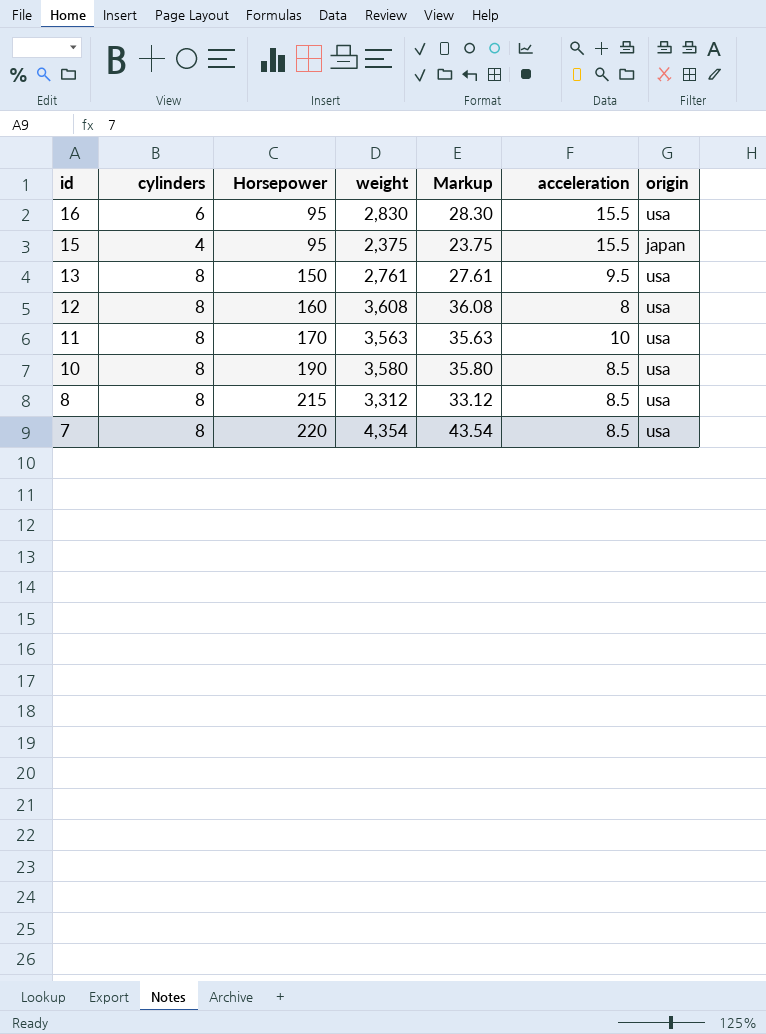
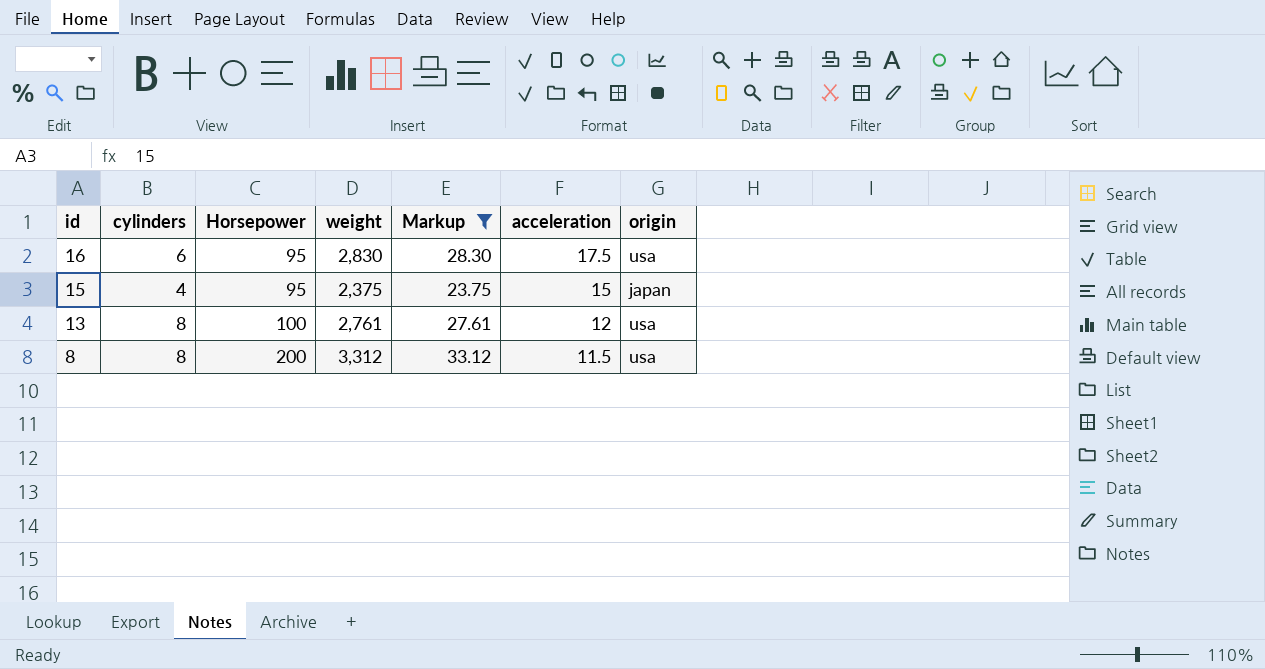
filter: none -> Markup <= 33.12
16 | acceleration: 15.5 -> 17.5
15 | acceleration: 15.5 -> 15
13 | Horsepower: 150 -> 100
13 | acceleration: 9.5 -> 12
8 | Horsepower: 215 -> 200
8 | acceleration: 8.5 -> 11.5

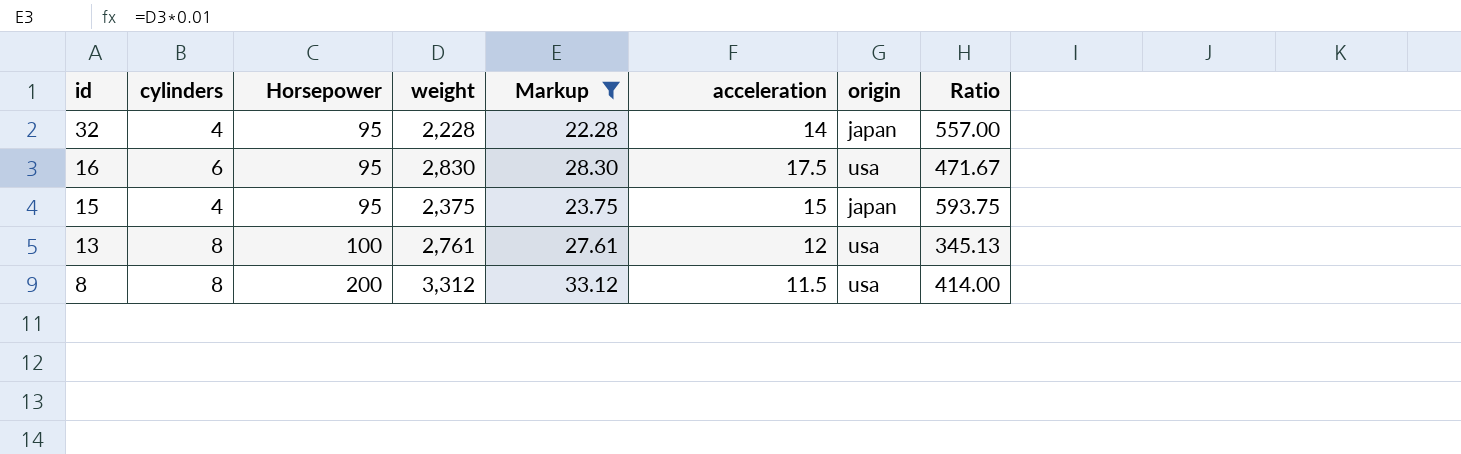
column Ratio | formula: none -> [weight] / [cylinders]
row 32: none -> 4 | 95 | 2,228 | 22.28 | 14 | japan | 557.00

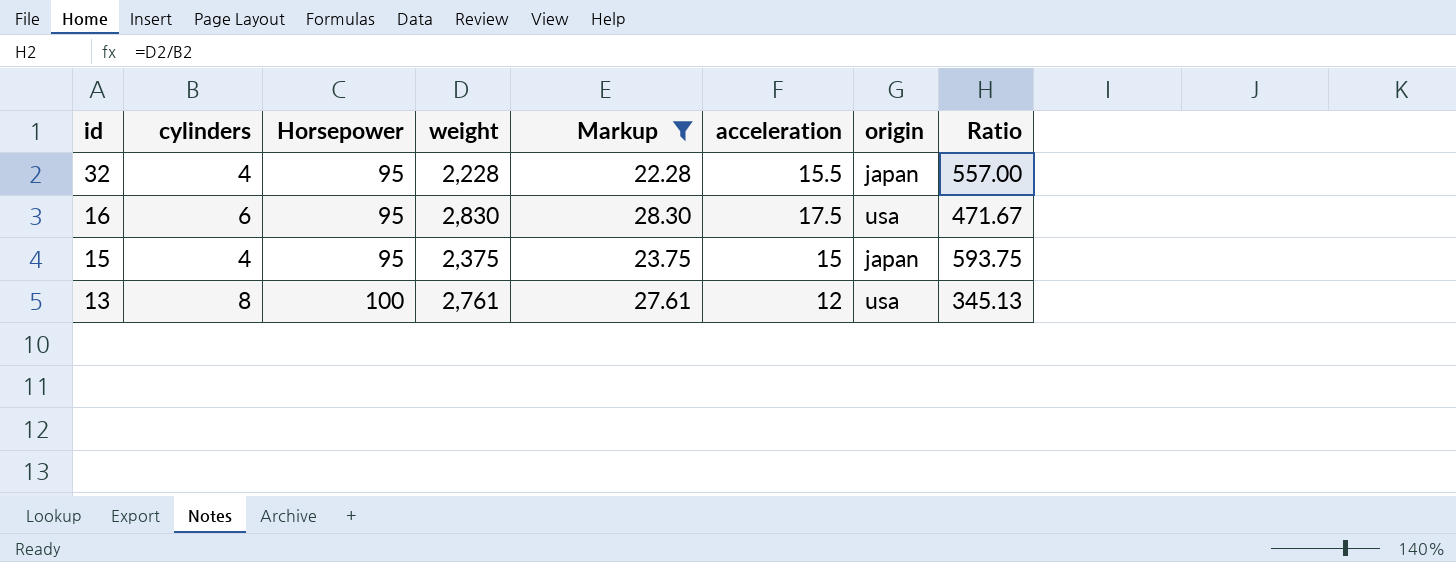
row 8: 8 | 200 | 3,312 | 33.12 | 11.5 | usa | 414.00 -> none
32 | acceleration: 14 -> 15.5

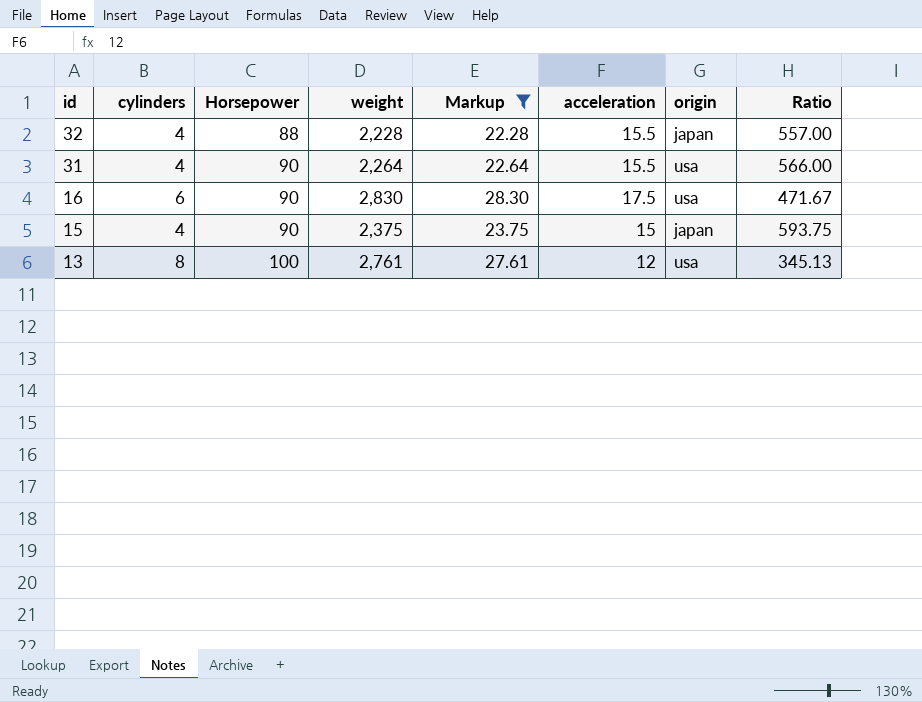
32 | Horsepower: 95 -> 88
row 31: none -> 4 | 90 | 2,264 | 22.64 | 15.5 | usa | 566.00
16 | Horsepower: 95 -> 90
15 | Horsepower: 95 -> 90

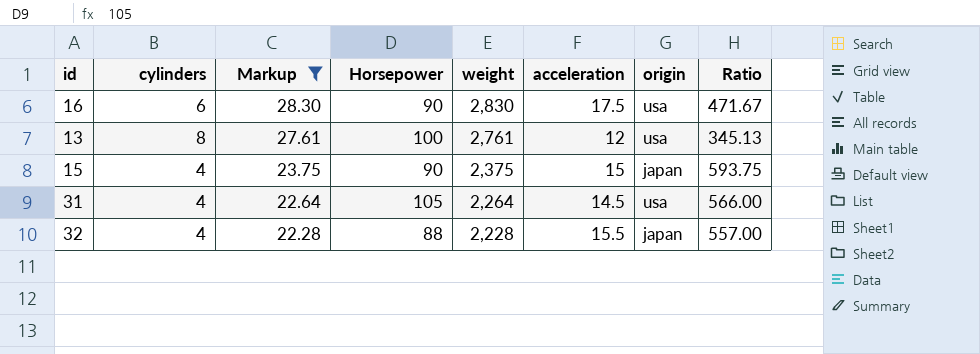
row order: id descending -> Markup descending
column Markup | position: 5 -> 3
31 | Horsepower: 90 -> 105
31 | acceleration: 15.5 -> 14.5

